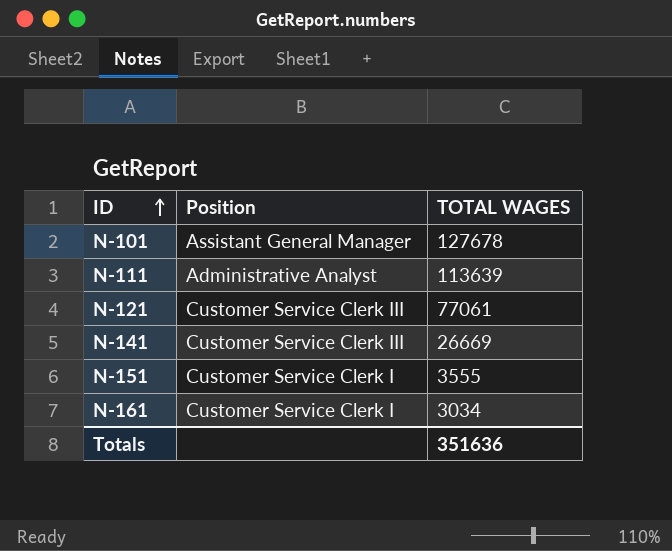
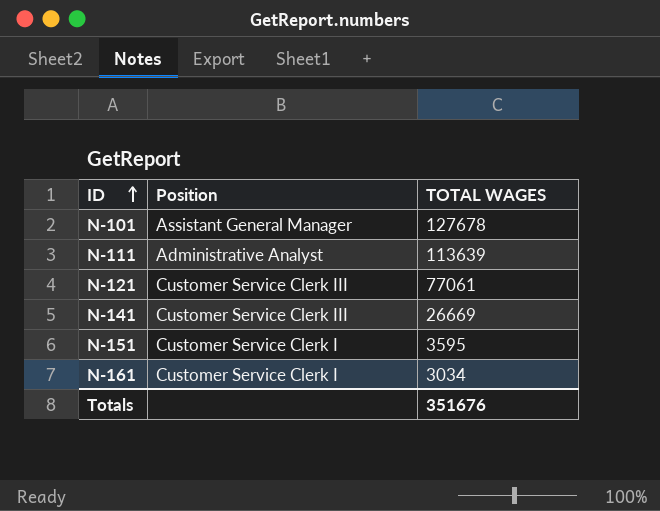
N-151 | TOTAL WAGES: 3555 -> 3595
Totals | TOTAL WAGES: 351636 -> 351676

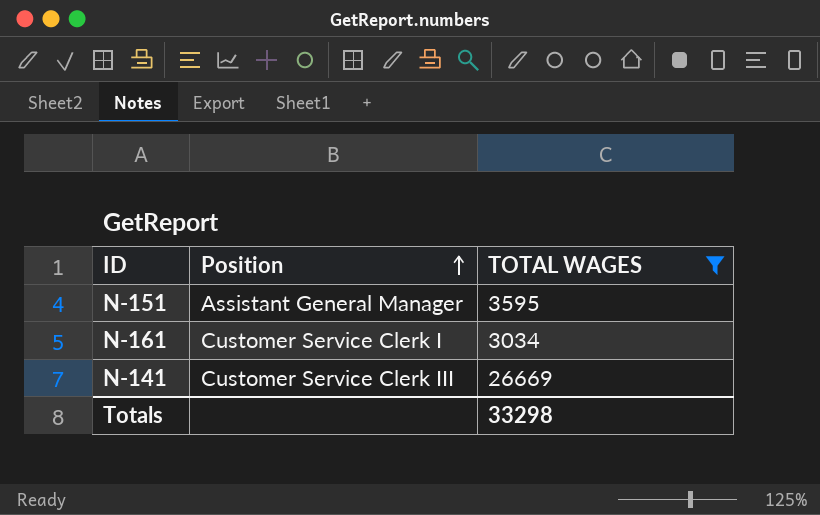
filter: none -> TOTAL WAGES <= 26669
row order: ID ascending -> Position ascending
N-151 | Position: Customer Service Clerk I -> Assistant General Manager
Totals | TOTAL WAGES: 351676 -> 33298

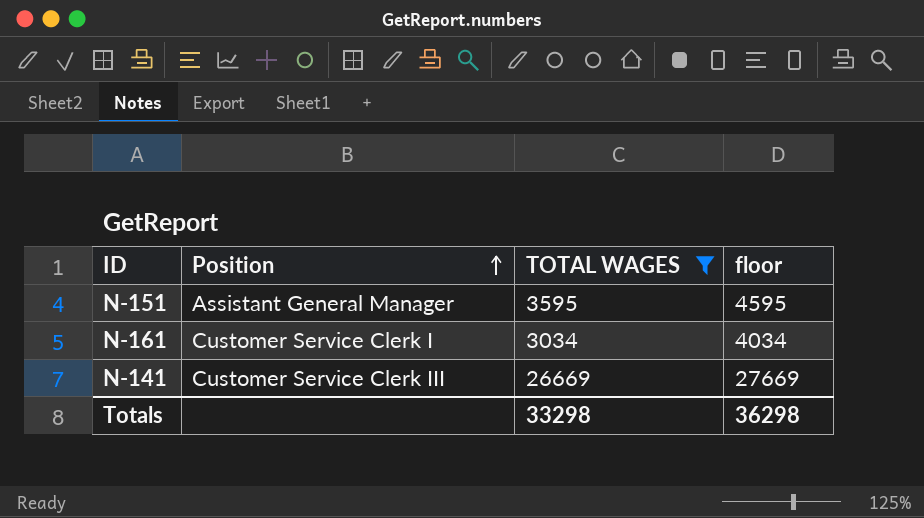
column floor | formula: none -> [TOTAL WAGES] + 1000

